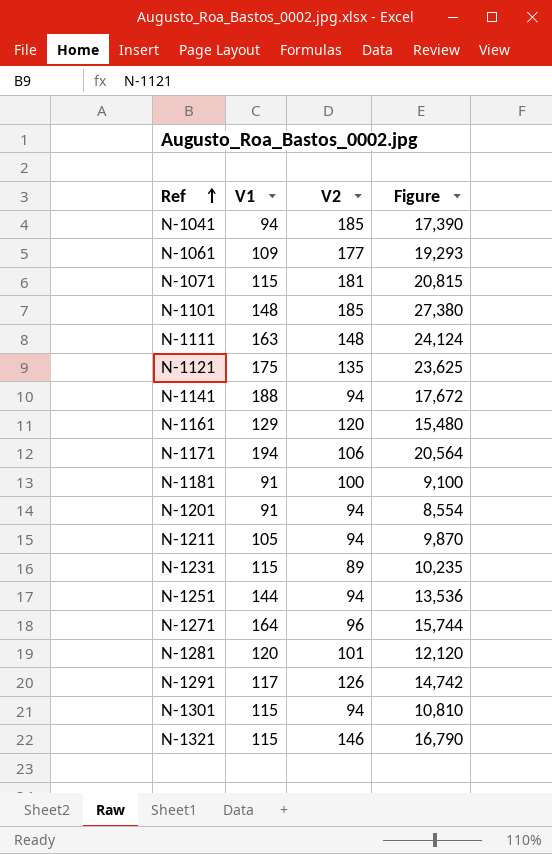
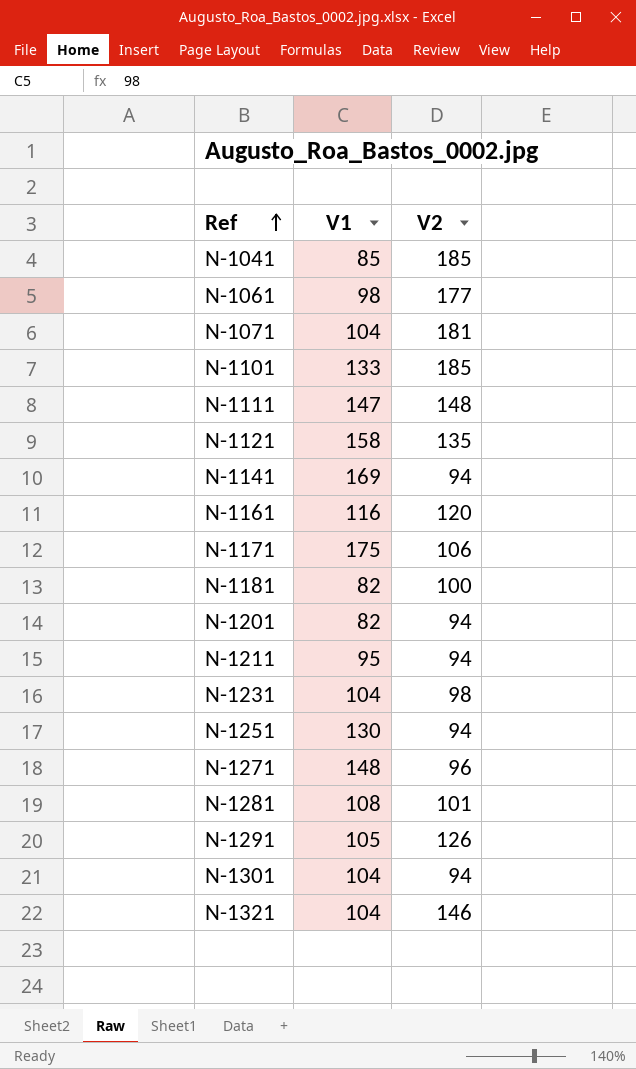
column Figure | formula: [V1] * [V2] -> none
N-1041 | V1: 94 -> 85
N-1061 | V1: 109 -> 98
N-1071 | V1: 115 -> 104
N-1101 | V1: 148 -> 133
N-1111 | V1: 163 -> 147
N-1121 | V1: 175 -> 158
N-1141 | V1: 188 -> 169
N-1161 | V1: 129 -> 116
N-1171 | V1: 194 -> 175
N-1181 | V1: 91 -> 82
N-1201 | V1: 91 -> 82
N-1211 | V1: 105 -> 95
N-1231 | V1: 115 -> 104
N-1231 | V2: 89 -> 98
N-1251 | V1: 144 -> 130
N-1271 | V1: 164 -> 148
N-1281 | V1: 120 -> 108
N-1291 | V1: 117 -> 105
N-1301 | V1: 115 -> 104
N-1321 | V1: 115 -> 104

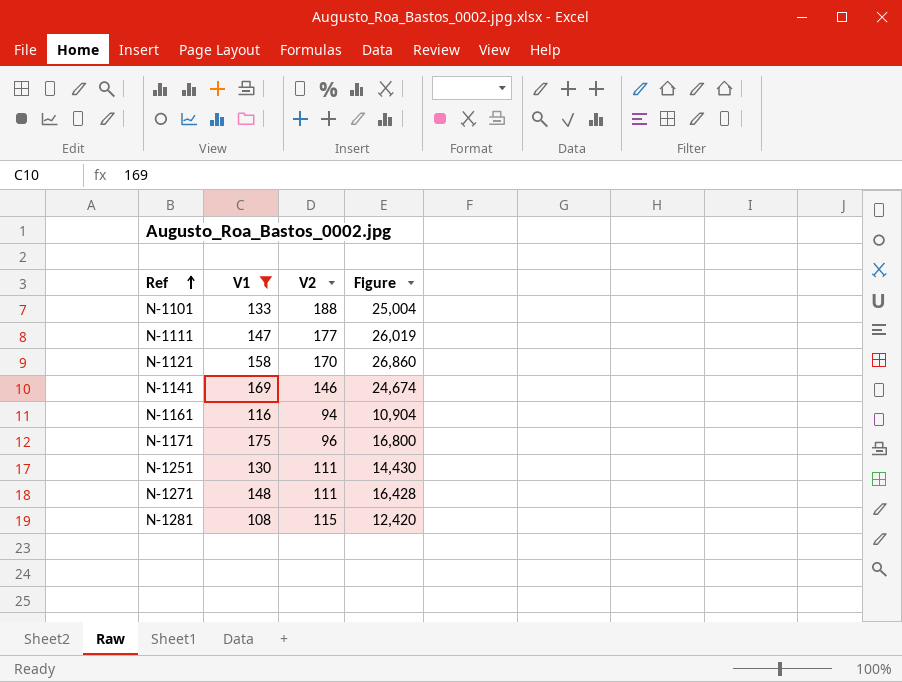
filter: none -> V1 >= 108
column Figure | formula: none -> [V1] * [V2]
N-1101 | V2: 185 -> 188
N-1111 | V2: 148 -> 177
N-1121 | V2: 135 -> 170
N-1141 | V2: 94 -> 146
N-1161 | V2: 120 -> 94
N-1171 | V2: 106 -> 96
N-1251 | V2: 94 -> 111
N-1271 | V2: 96 -> 111
N-1281 | V2: 101 -> 115

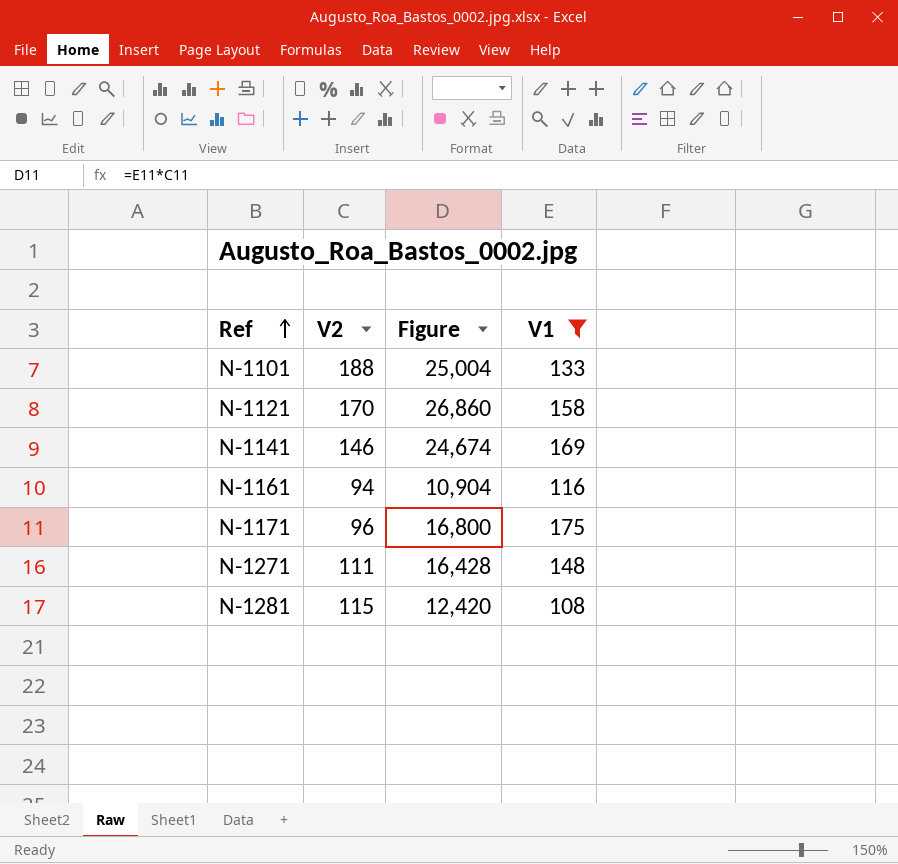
column V1 | position: 2 -> 4
row N-1111: 147 | 177 | 26,019 -> none
row N-1251: 130 | 111 | 14,430 -> none

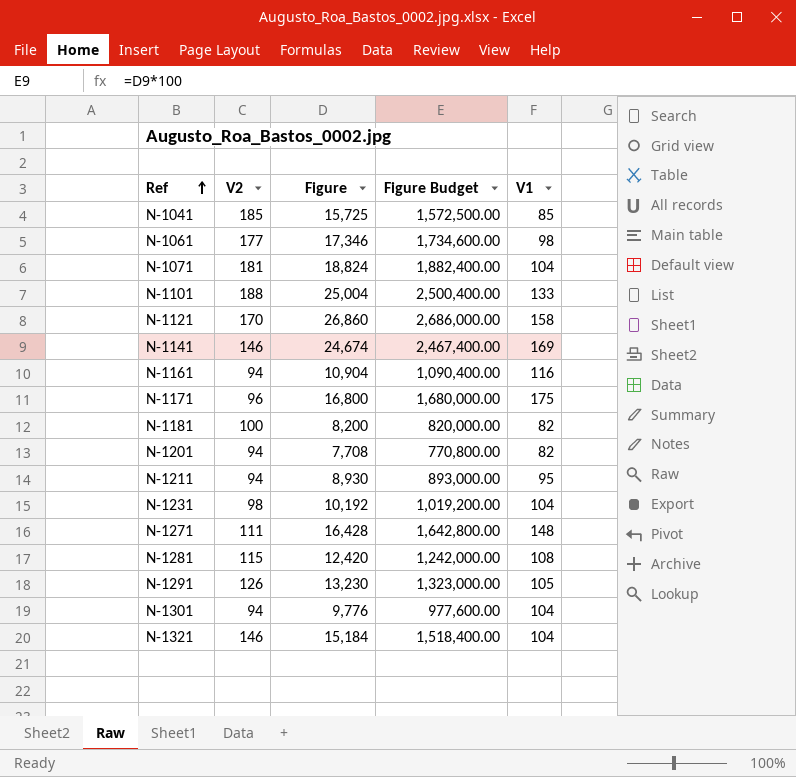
filter: V1 >= 108 -> none
column Figure Budget | formula: none -> [Figure] * 100

